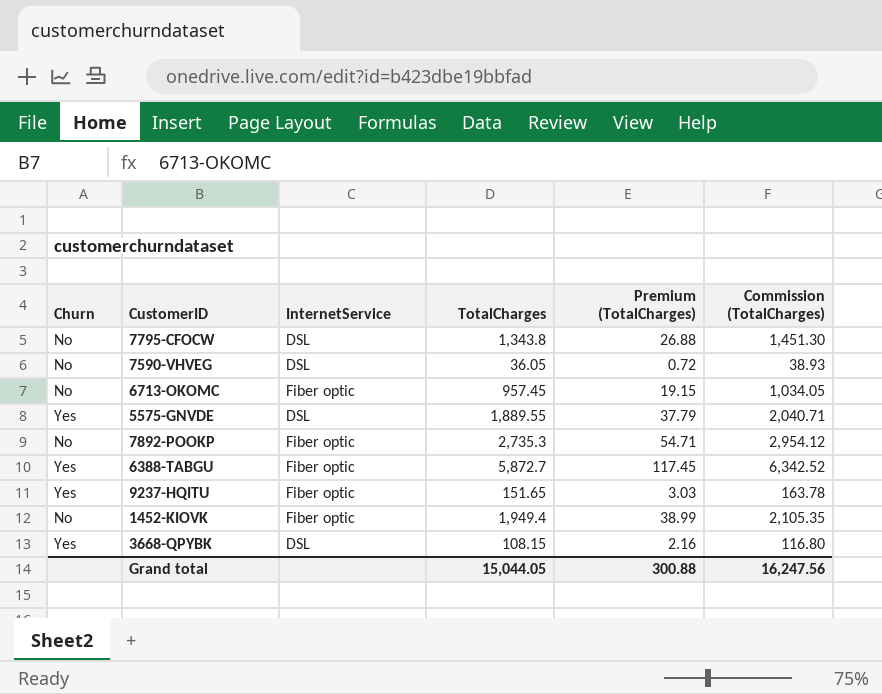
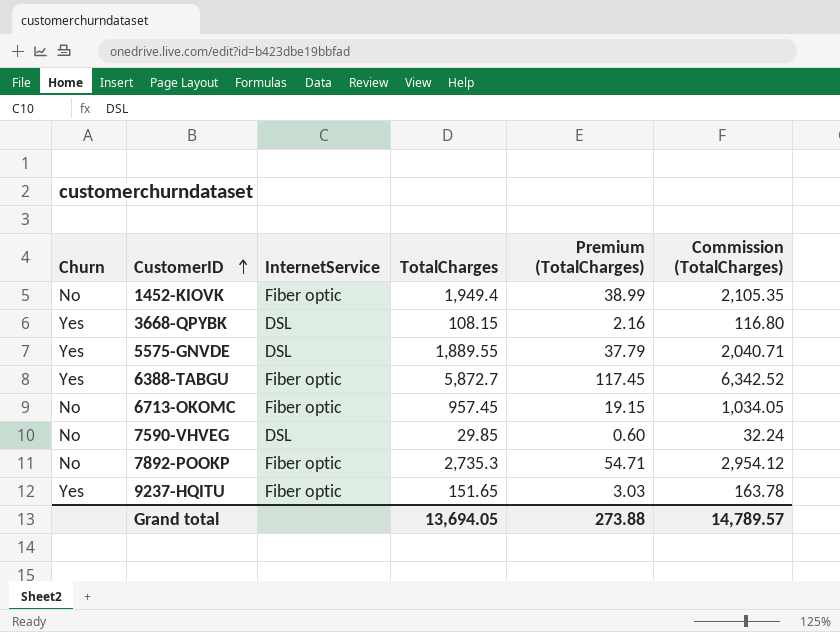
row order: none -> CustomerID ascending
row 7795-CFOCW: No | DSL | 1,343.8 | 26.88 | 1,451.30 -> none
7590-VHVEG | TotalCharges: 36.05 -> 29.85
7590-VHVEG | Premium (TotalCharges): 0.72 -> 0.60
7590-VHVEG | Commission (TotalCharges): 38.93 -> 32.24
Grand total | TotalCharges: 15,044.05 -> 13,694.05
Grand total | Premium (TotalCharges): 300.88 -> 273.88
Grand total | Commission (TotalCharges): 16,247.56 -> 14,789.57

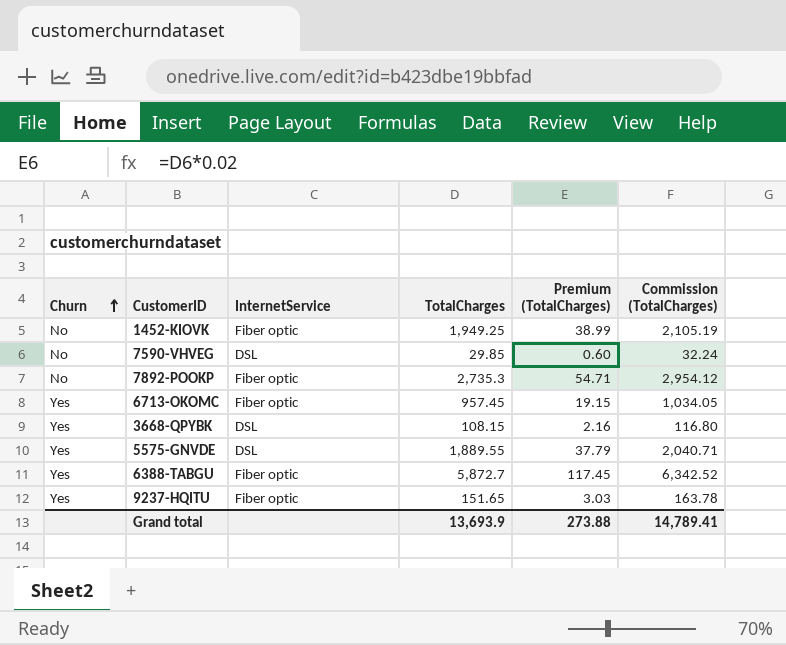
row order: CustomerID ascending -> Churn ascending
1452-KIOVK | TotalCharges: 1,949.4 -> 1,949.25
1452-KIOVK | Commission (TotalCharges): 2,105.35 -> 2,105.19
6713-OKOMC | Churn: No -> Yes
Grand total | TotalCharges: 13,694.05 -> 13,693.9
Grand total | Commission (TotalCharges): 14,789.57 -> 14,789.41

